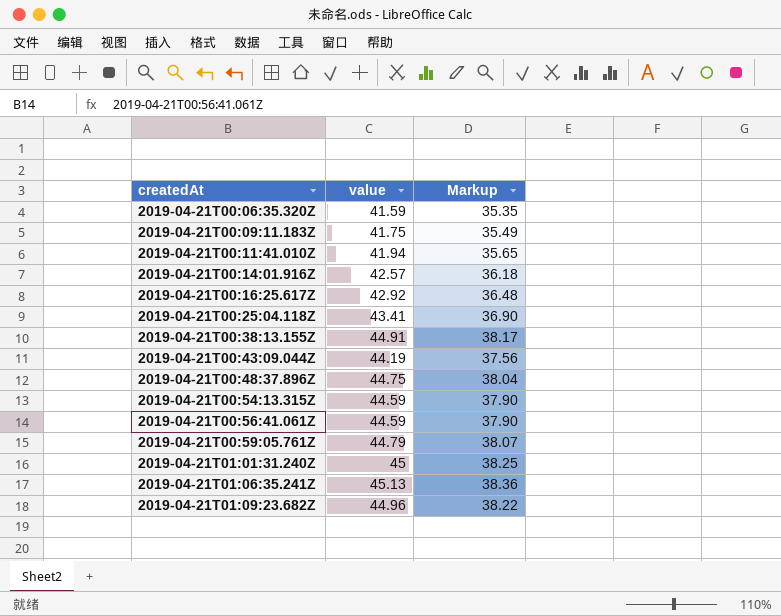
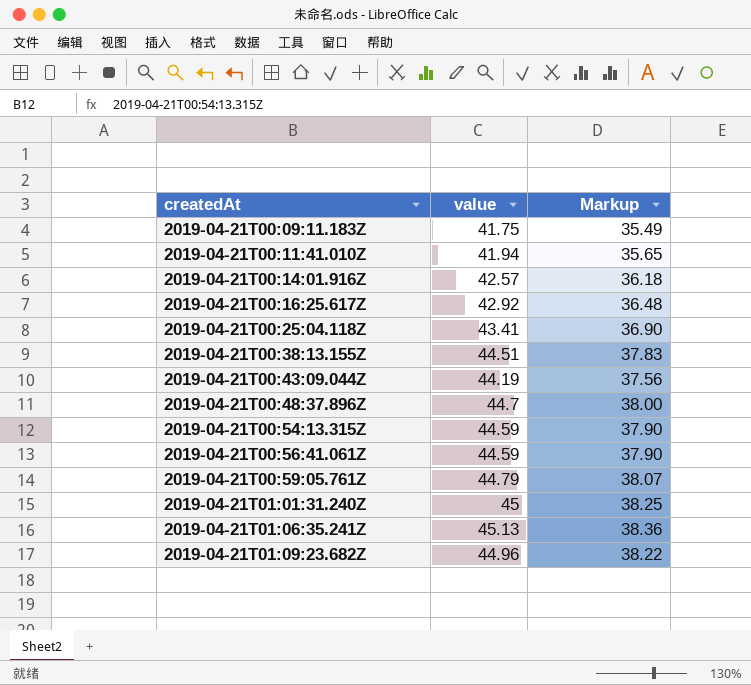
row 2019-04-21T00:06:35.320Z: 41.59 | 35.35 -> none
2019-04-21T00:38:13.155Z | value: 44.91 -> 44.51
2019-04-21T00:38:13.155Z | Markup: 38.17 -> 37.83
2019-04-21T00:48:37.896Z | value: 44.75 -> 44.7
2019-04-21T00:48:37.896Z | Markup: 38.04 -> 38.00

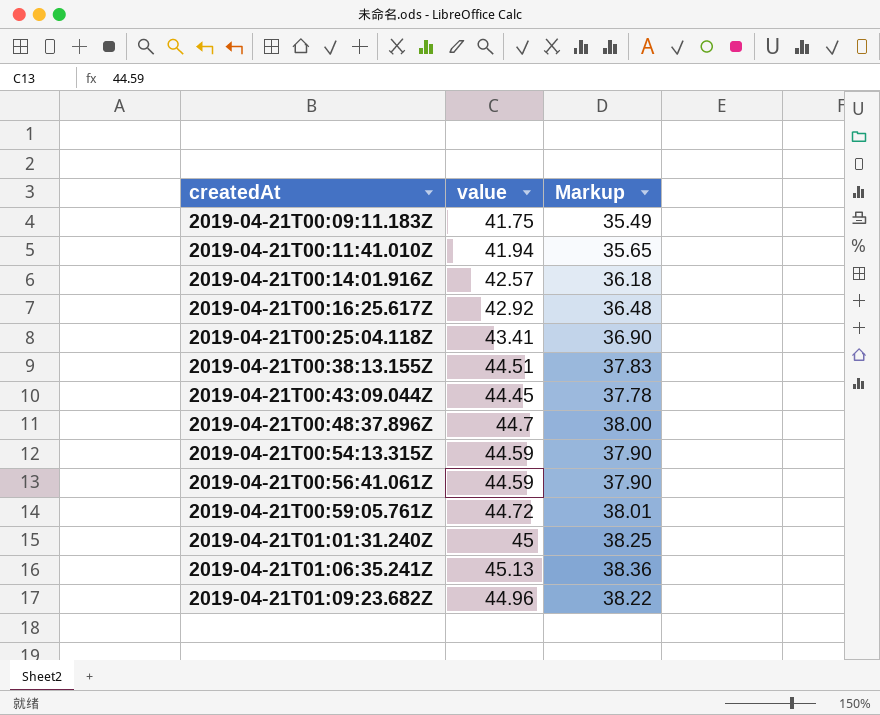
2019-04-21T00:43:09.044Z | value: 44.19 -> 44.45
2019-04-21T00:43:09.044Z | Markup: 37.56 -> 37.78
2019-04-21T00:59:05.761Z | value: 44.79 -> 44.72
2019-04-21T00:59:05.761Z | Markup: 38.07 -> 38.01

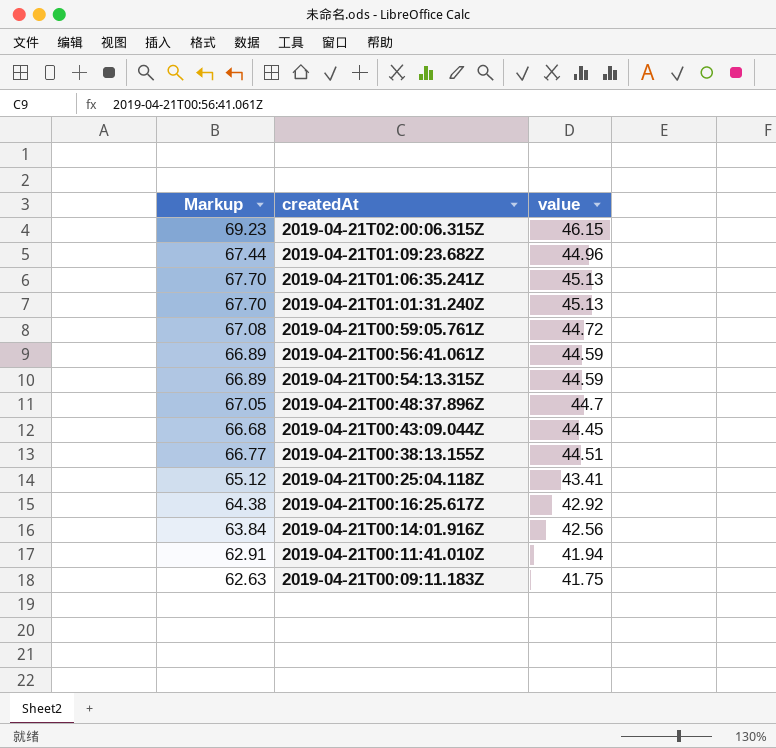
row order: createdAt ascending -> createdAt descending
column Markup | formula: [value] * 0.85 -> [value] * 1.5
column Markup | position: 3 -> 1
row 2019-04-21T02:00:06.315Z: none -> 69.23 | 46.15
2019-04-21T01:01:31.240Z | value: 45 -> 45.13
2019-04-21T00:14:01.916Z | value: 42.57 -> 42.56

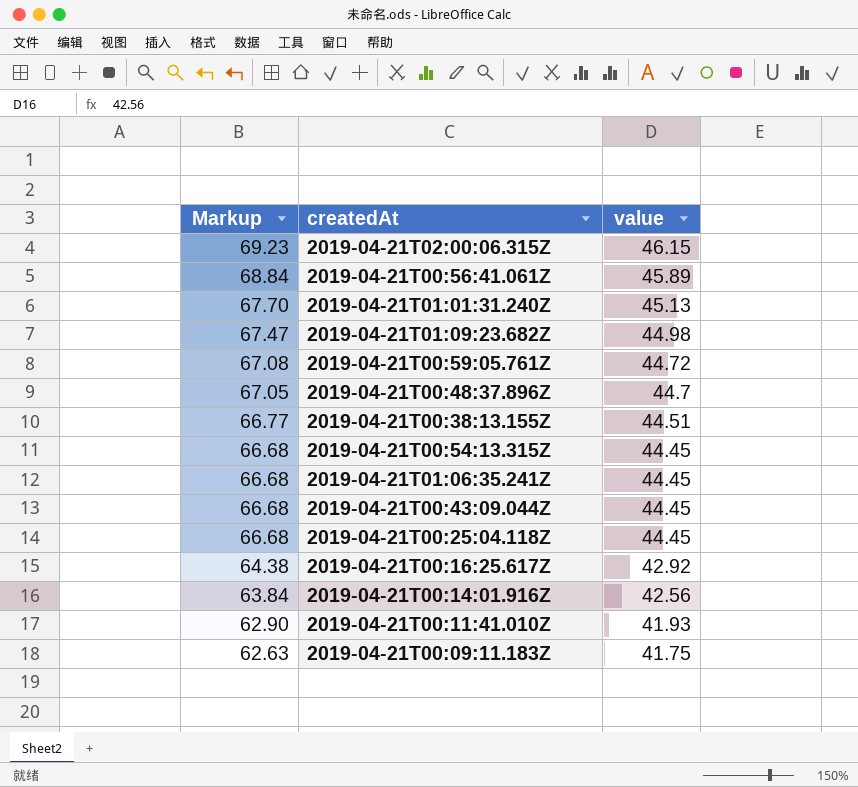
row order: createdAt descending -> Markup descending
2019-04-21T00:56:41.061Z | Markup: 66.89 -> 68.84
2019-04-21T00:56:41.061Z | value: 44.59 -> 45.89
2019-04-21T01:09:23.682Z | Markup: 67.44 -> 67.47
2019-04-21T01:09:23.682Z | value: 44.96 -> 44.98
2019-04-21T00:54:13.315Z | Markup: 66.89 -> 66.68
2019-04-21T00:54:13.315Z | value: 44.59 -> 44.45
2019-04-21T01:06:35.241Z | Markup: 67.70 -> 66.68
2019-04-21T01:06:35.241Z | value: 45.13 -> 44.45
2019-04-21T00:25:04.118Z | Markup: 65.12 -> 66.68
2019-04-21T00:25:04.118Z | value: 43.41 -> 44.45
2019-04-21T00:11:41.010Z | Markup: 62.91 -> 62.90
2019-04-21T00:11:41.010Z | value: 41.94 -> 41.93

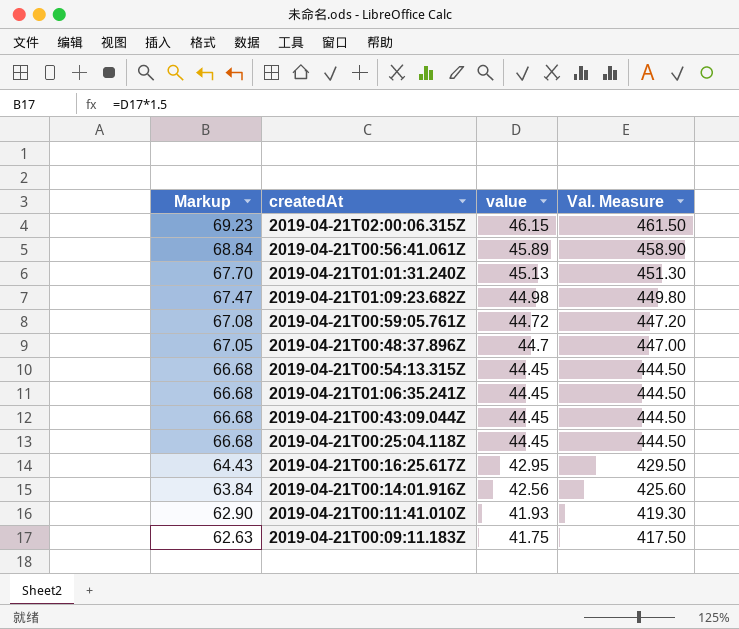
column Val. Measure | formula: none -> [value] * 10
row 2019-04-21T00:38:13.155Z: 66.77 | 44.51 -> none
2019-04-21T00:16:25.617Z | Markup: 64.38 -> 64.43
2019-04-21T00:16:25.617Z | value: 42.92 -> 42.95

